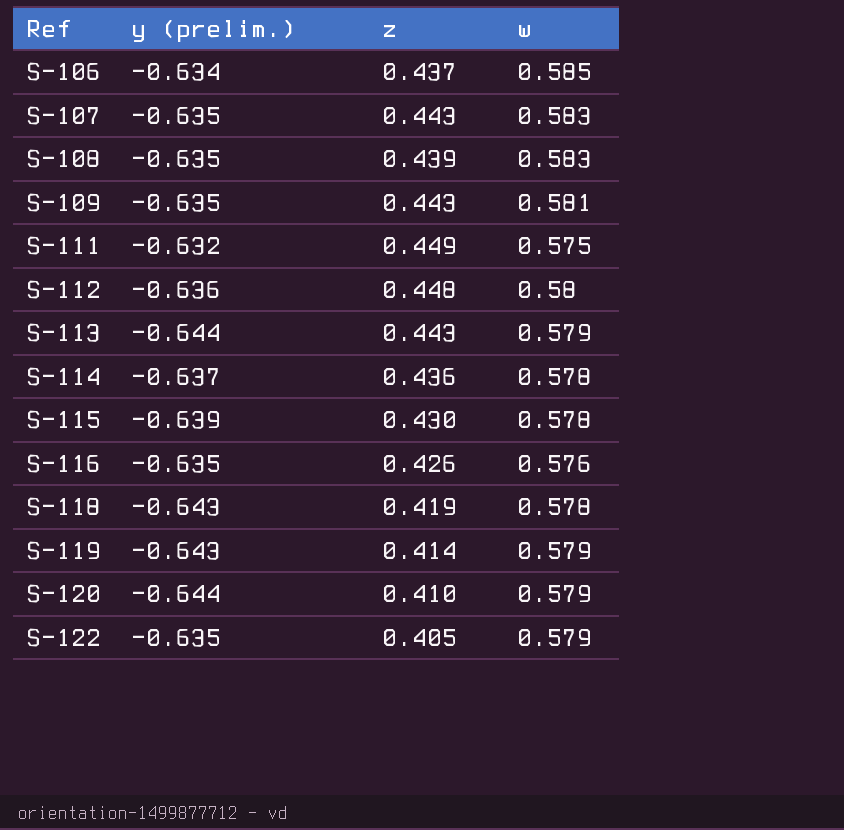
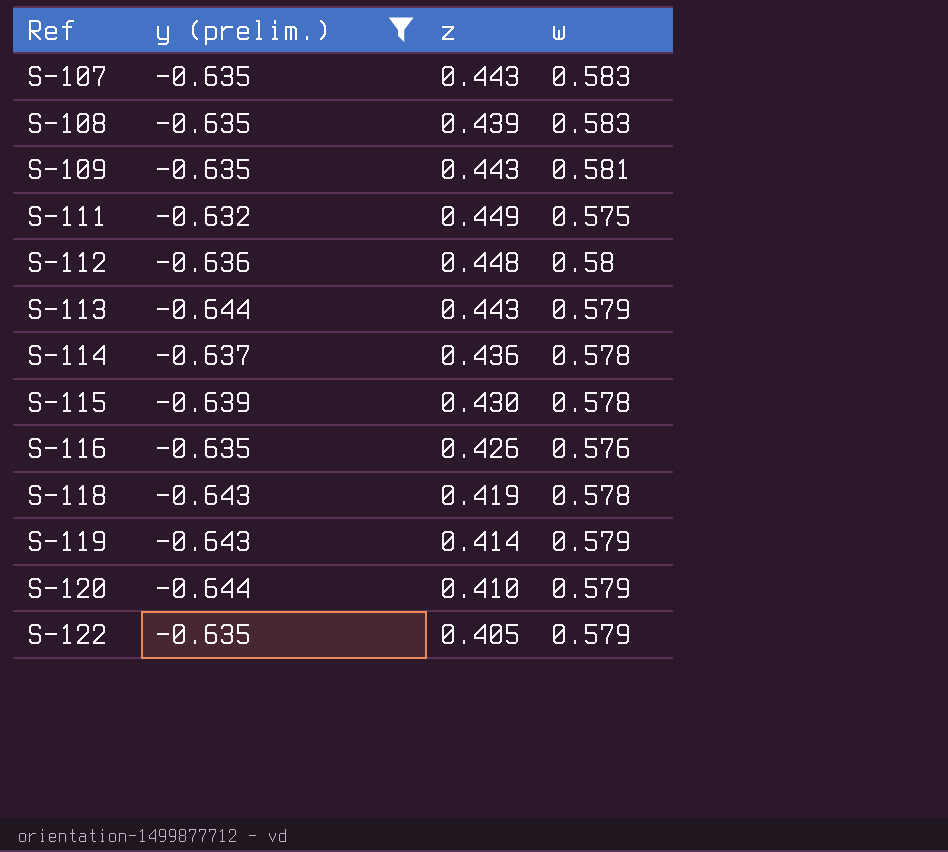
filter: none -> y (prelim.) != -0.634

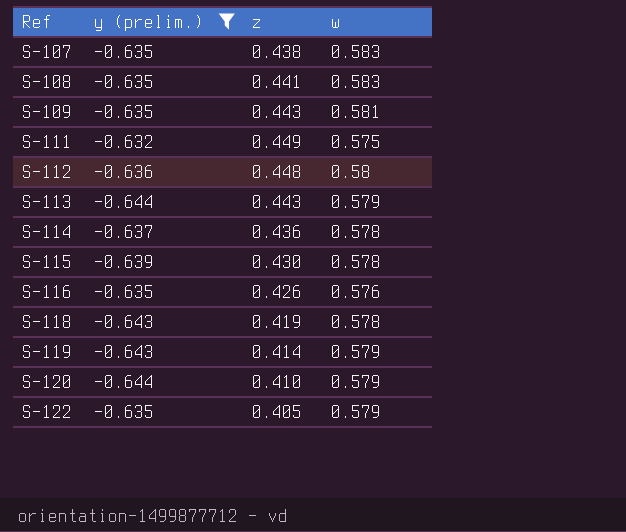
S-107 | z: 0.443 -> 0.438
S-108 | z: 0.439 -> 0.441

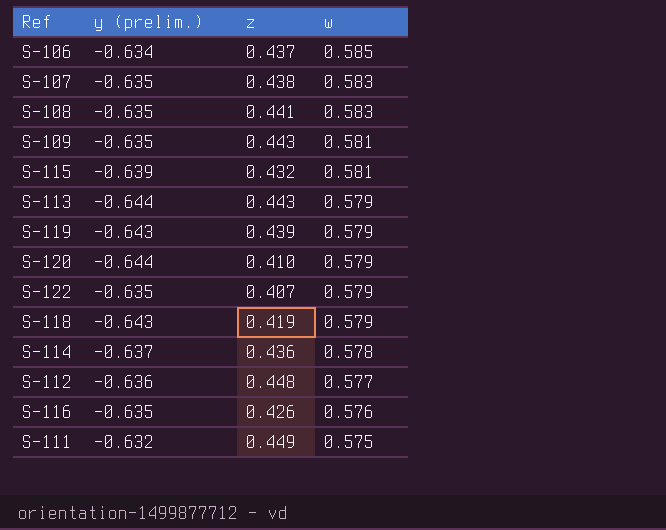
filter: y (prelim.) != -0.634 -> none
row order: Ref ascending -> w descending
S-115 | z: 0.430 -> 0.432
S-115 | w: 0.578 -> 0.581
S-119 | z: 0.414 -> 0.439
S-122 | z: 0.405 -> 0.407
S-118 | w: 0.578 -> 0.579
S-112 | w: 0.58 -> 0.577

